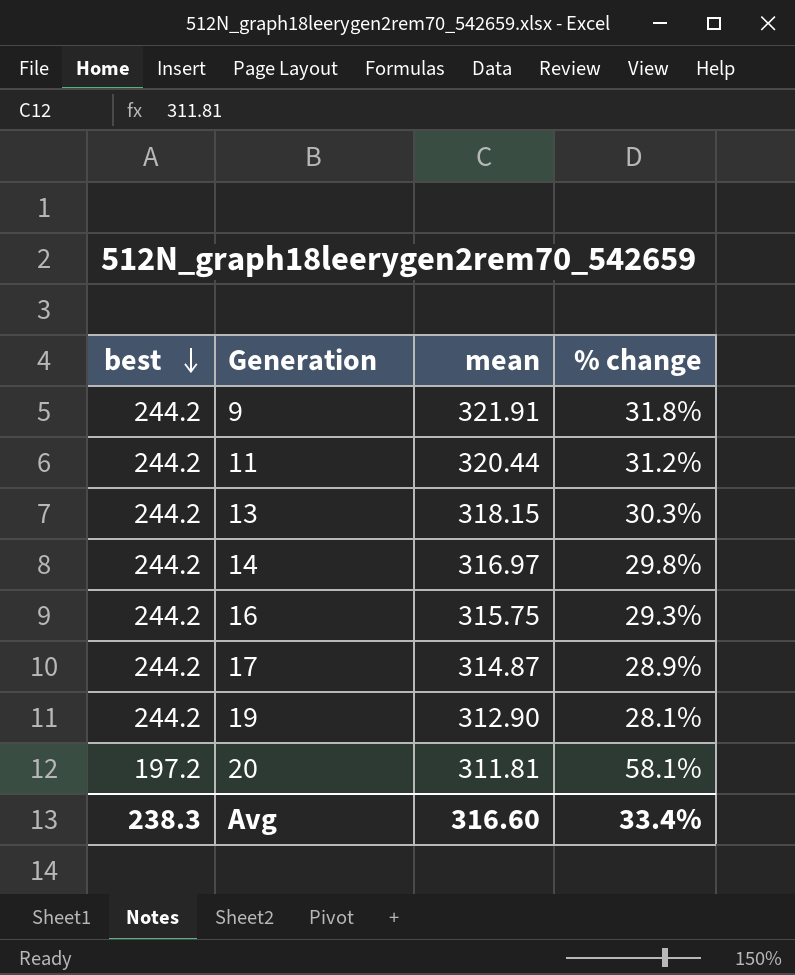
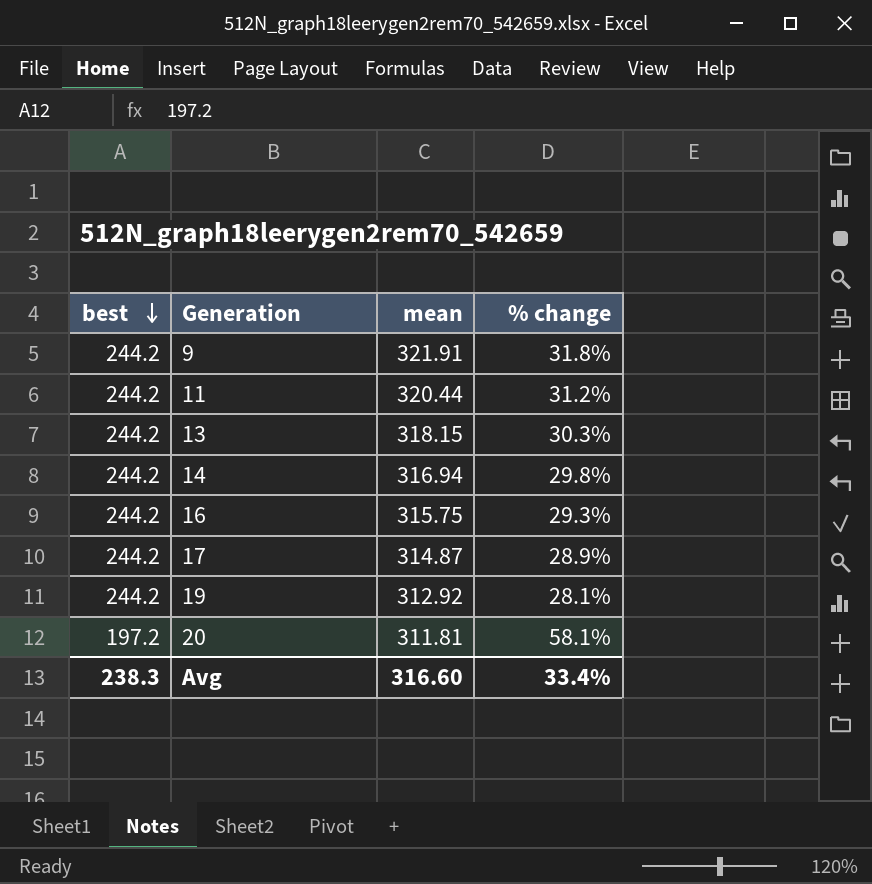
14 | mean: 316.97 -> 316.94
19 | mean: 312.90 -> 312.92

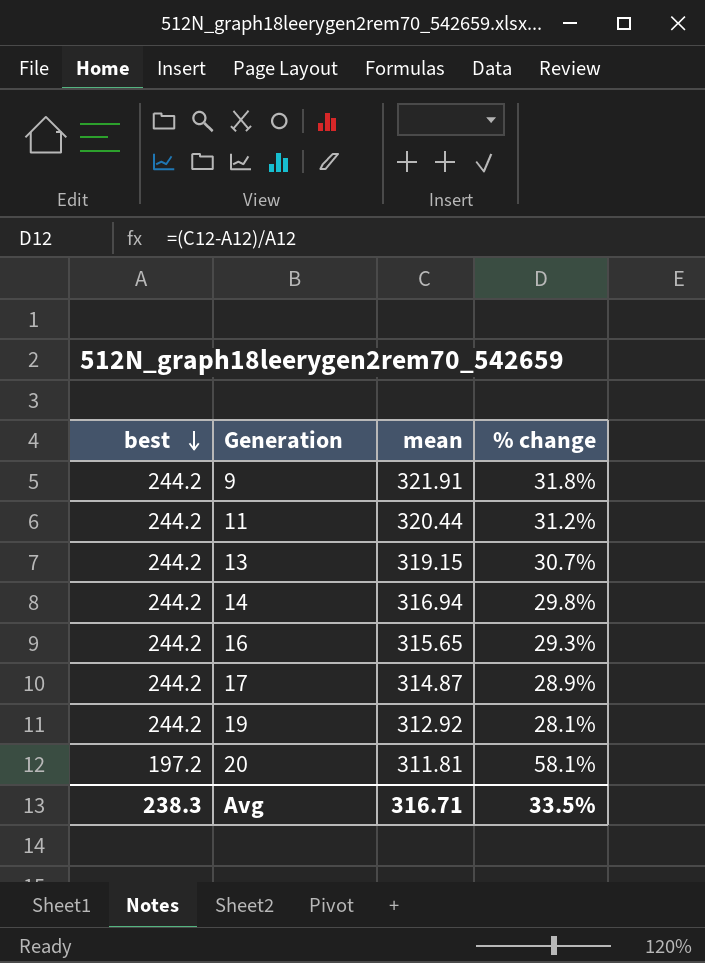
13 | mean: 318.15 -> 319.15
13 | % change: 30.3% -> 30.7%
16 | mean: 315.75 -> 315.65
Avg | mean: 316.60 -> 316.71
Avg | % change: 33.4% -> 33.5%

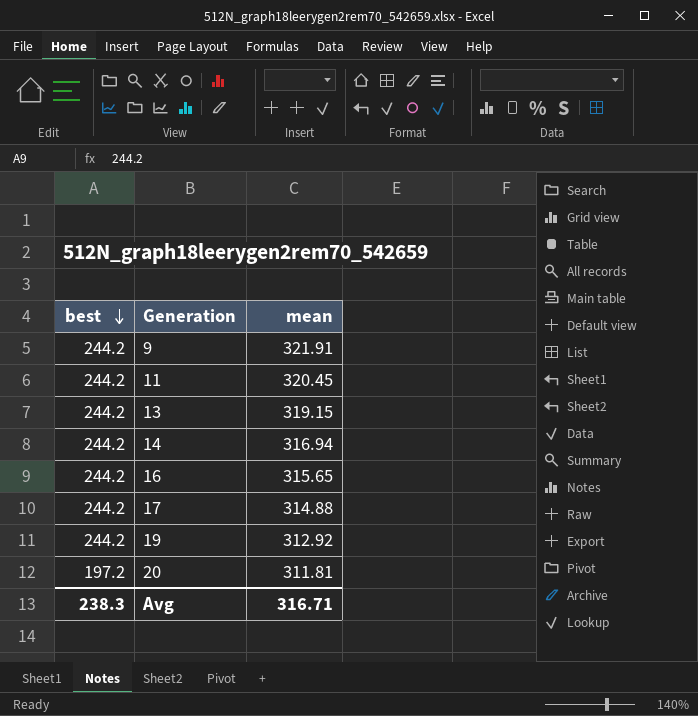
column % change | formula: ([mean] - [best]) / [best] -> none
11 | mean: 320.44 -> 320.45
17 | mean: 314.87 -> 314.88

